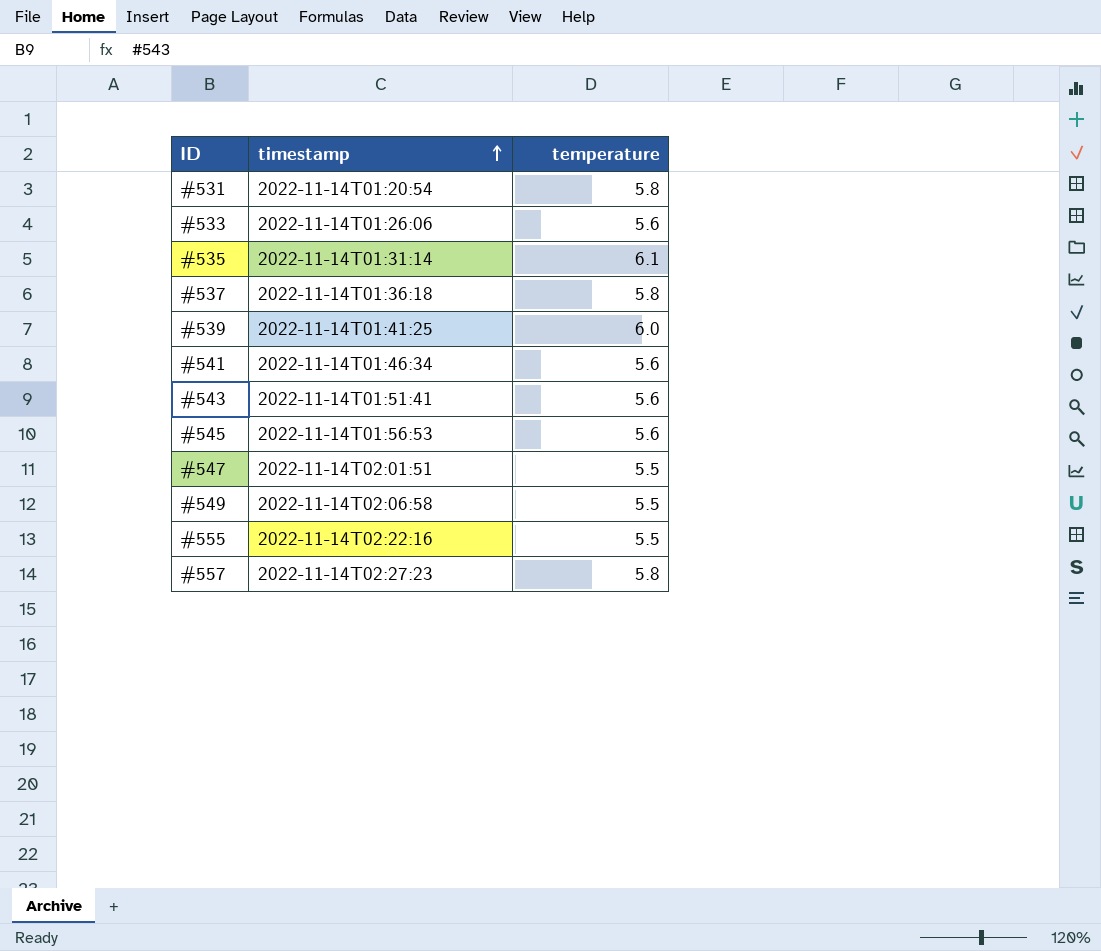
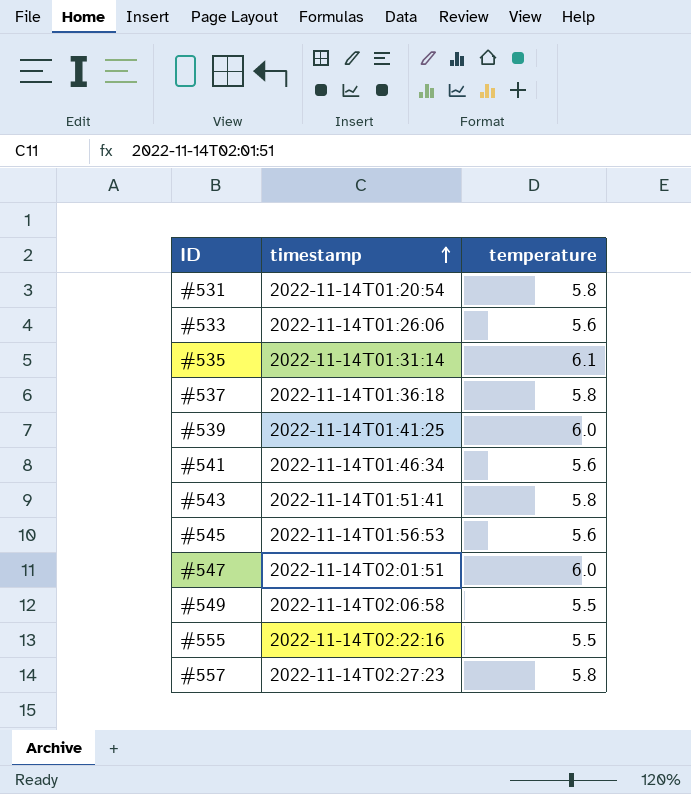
#543 | temperature: 5.6 -> 5.8
#547 | temperature: 5.5 -> 6.0

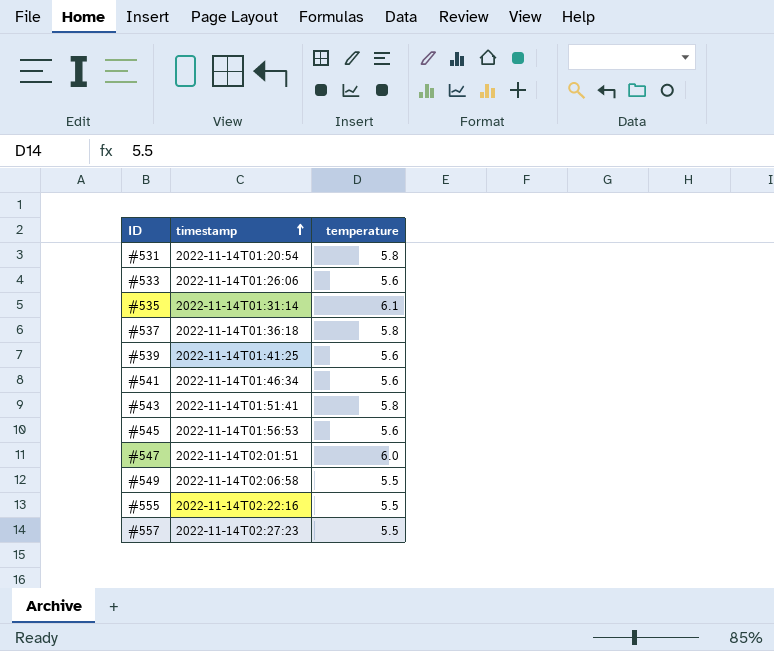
#539 | temperature: 6.0 -> 5.6
#557 | temperature: 5.8 -> 5.5

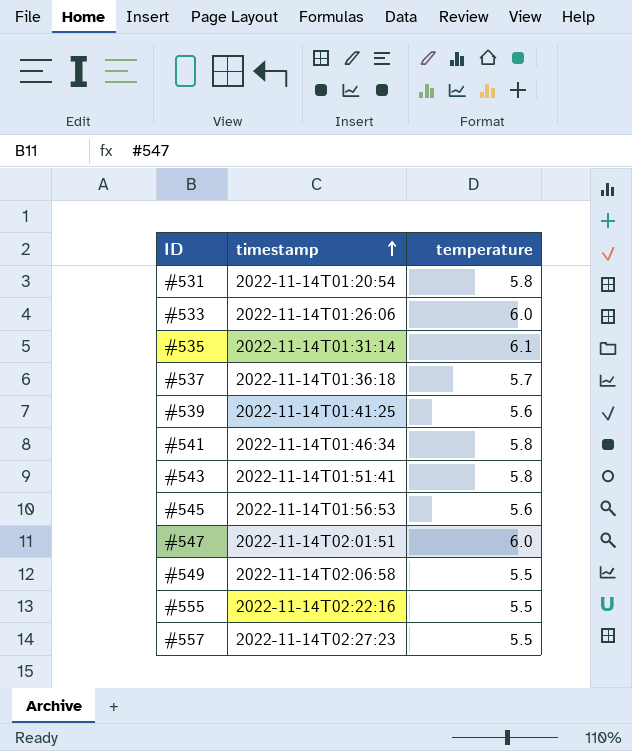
#533 | temperature: 5.6 -> 6.0
#537 | temperature: 5.8 -> 5.7
#541 | temperature: 5.6 -> 5.8

